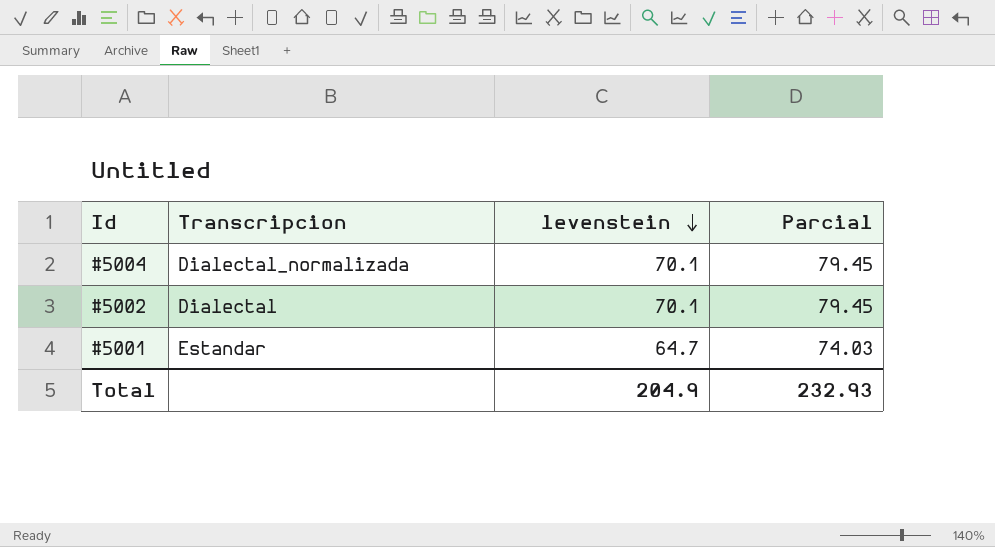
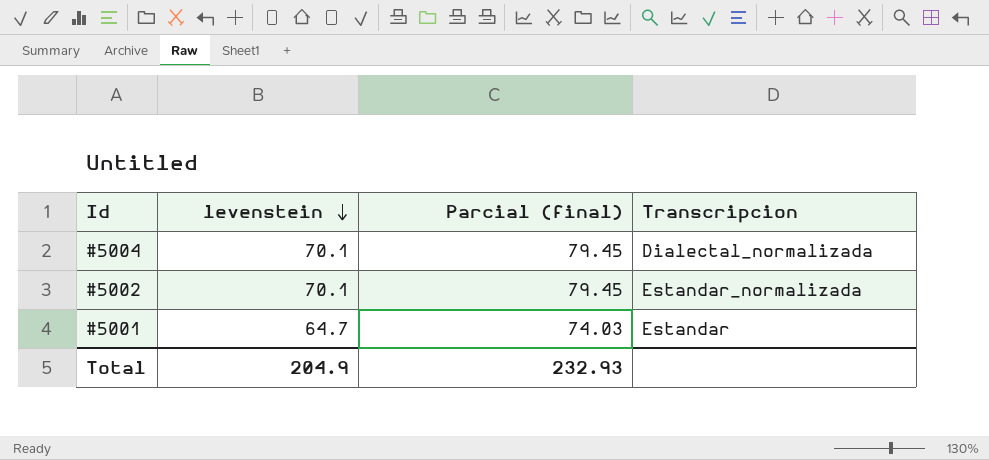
column name: Parcial -> Parcial (final)
column Transcripcion | position: 2 -> 4
#5002 | Transcripcion: Dialectal -> Estandar_normalizada

